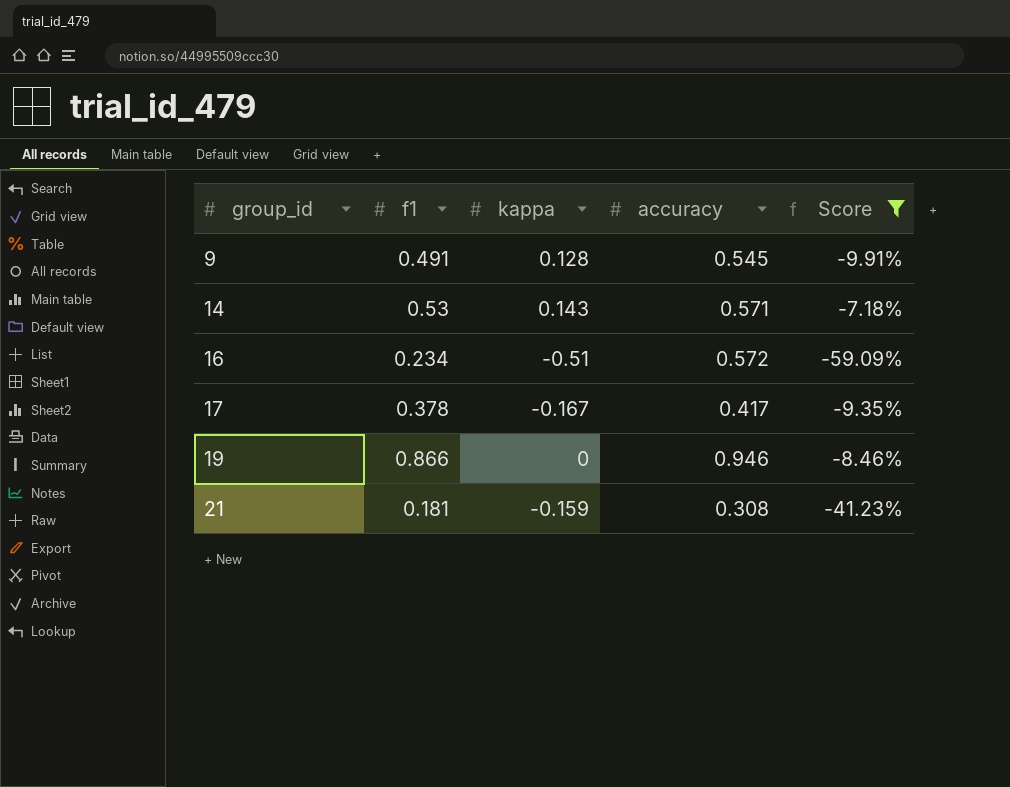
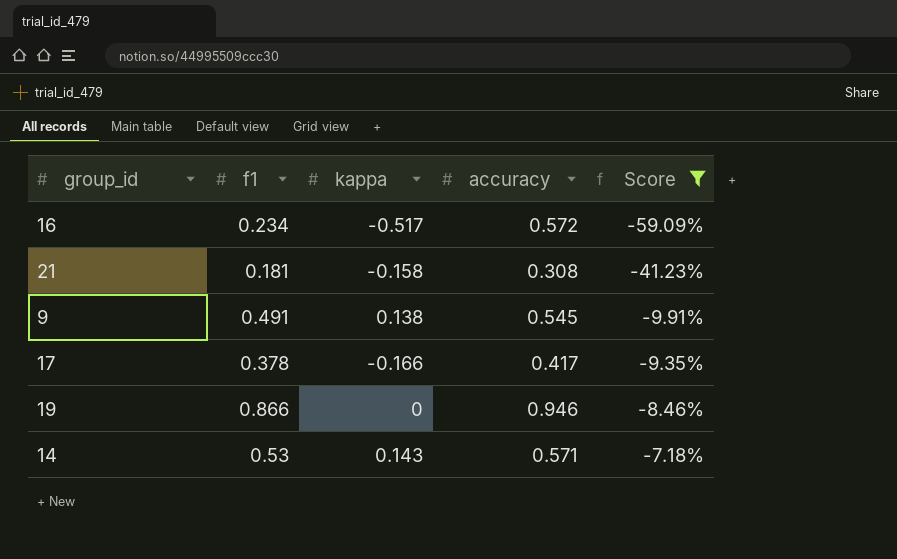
row order: group_id ascending -> Score ascending
16 | kappa: -0.51 -> -0.517
21 | kappa: -0.159 -> -0.158
9 | kappa: 0.128 -> 0.138
17 | kappa: -0.167 -> -0.166

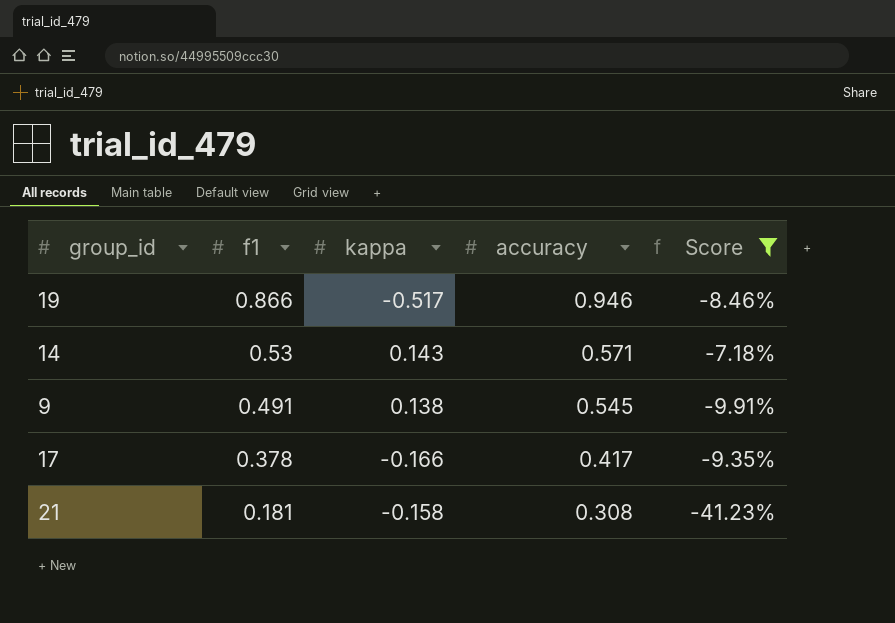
row order: Score ascending -> f1 descending
row 16: 0.234 | -0.517 | 0.572 | -59.09% -> none
19 | kappa: 0 -> -0.517

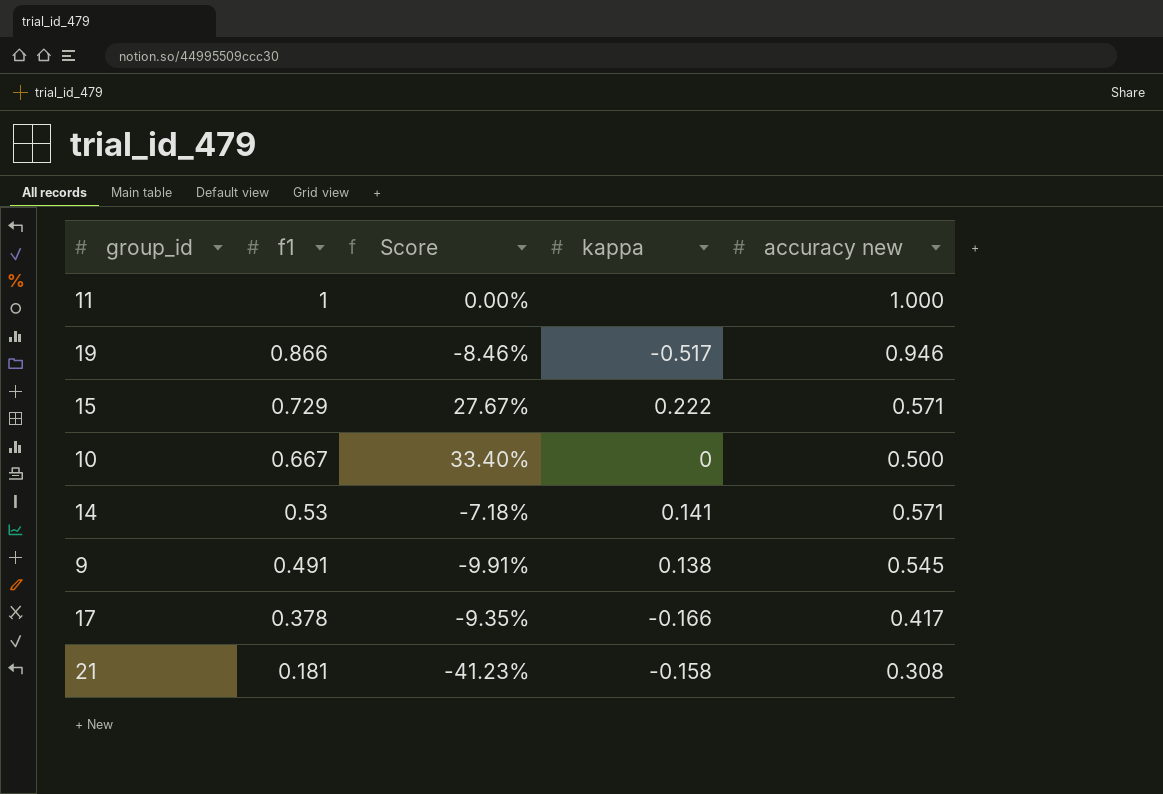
filter: Score <= -7.18% -> none
column Score | position: 5 -> 3
column name: accuracy -> accuracy new
14 | kappa: 0.143 -> 0.141

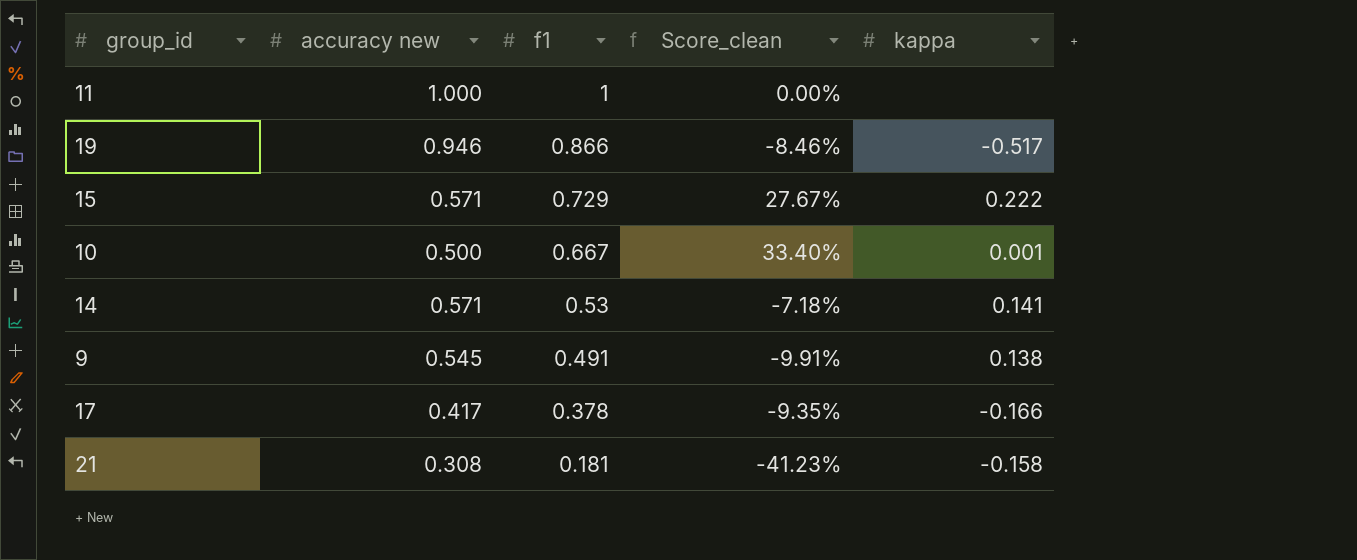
column accuracy new | position: 5 -> 2
column name: Score -> Score_clean
10 | kappa: 0 -> 0.001

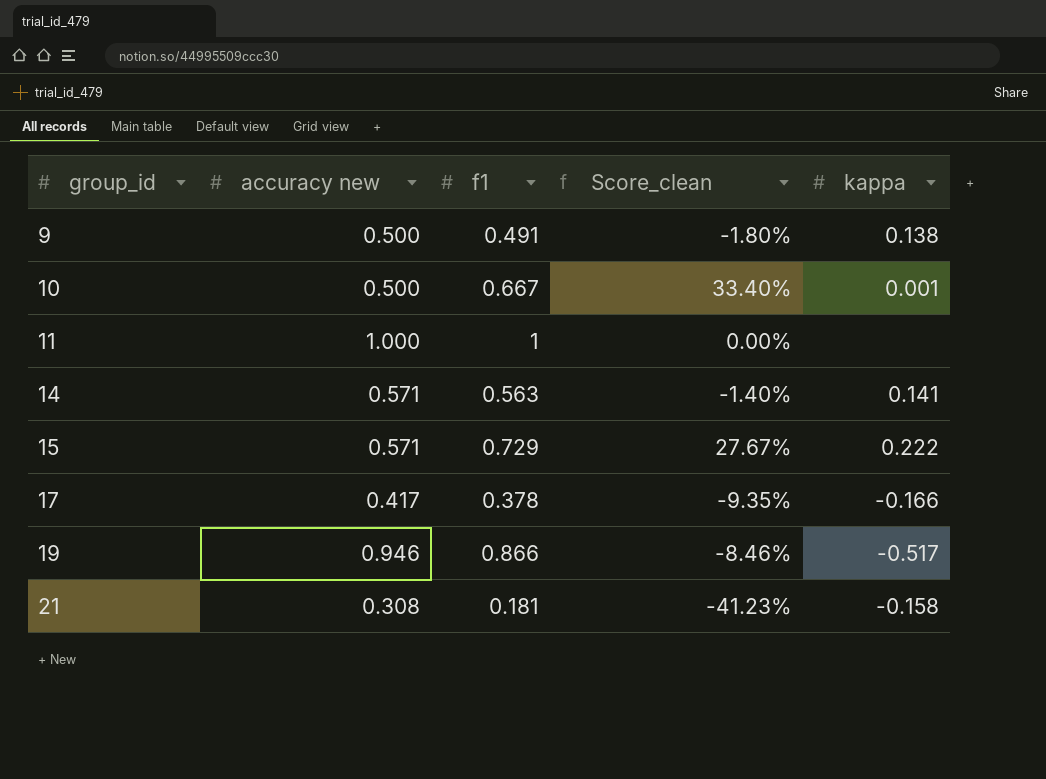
row order: f1 descending -> group_id ascending
9 | accuracy new: 0.545 -> 0.500
9 | Score_clean: -9.91% -> -1.80%
14 | f1: 0.53 -> 0.563
14 | Score_clean: -7.18% -> -1.40%

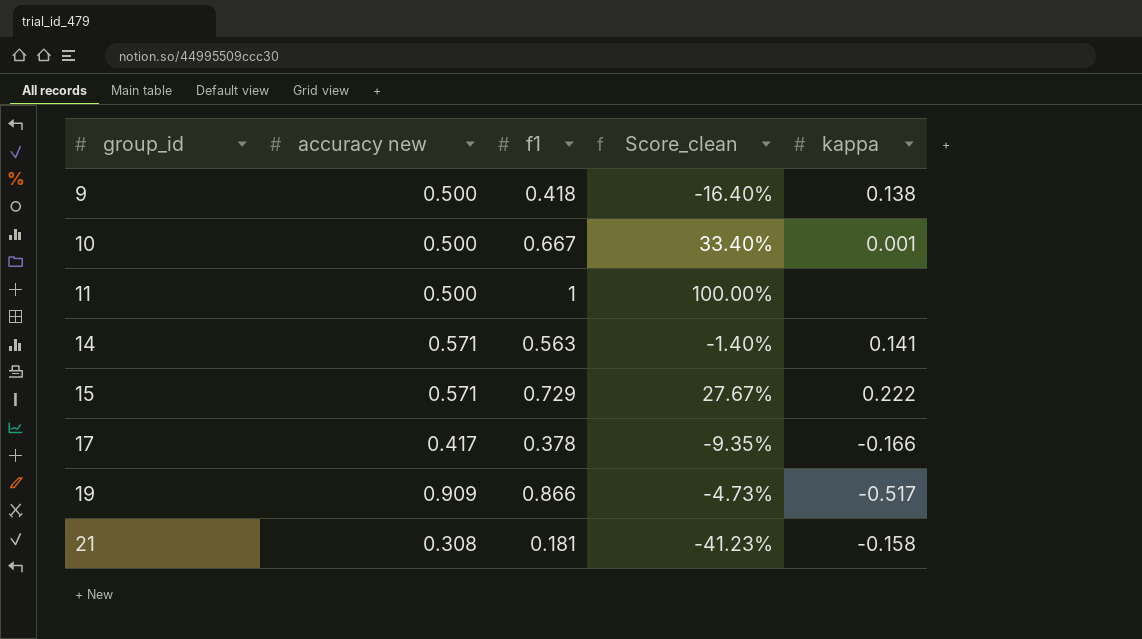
9 | f1: 0.491 -> 0.418
9 | Score_clean: -1.80% -> -16.40%
11 | accuracy new: 1.000 -> 0.500
11 | Score_clean: 0.00% -> 100.00%
19 | accuracy new: 0.946 -> 0.909
19 | Score_clean: -8.46% -> -4.73%

